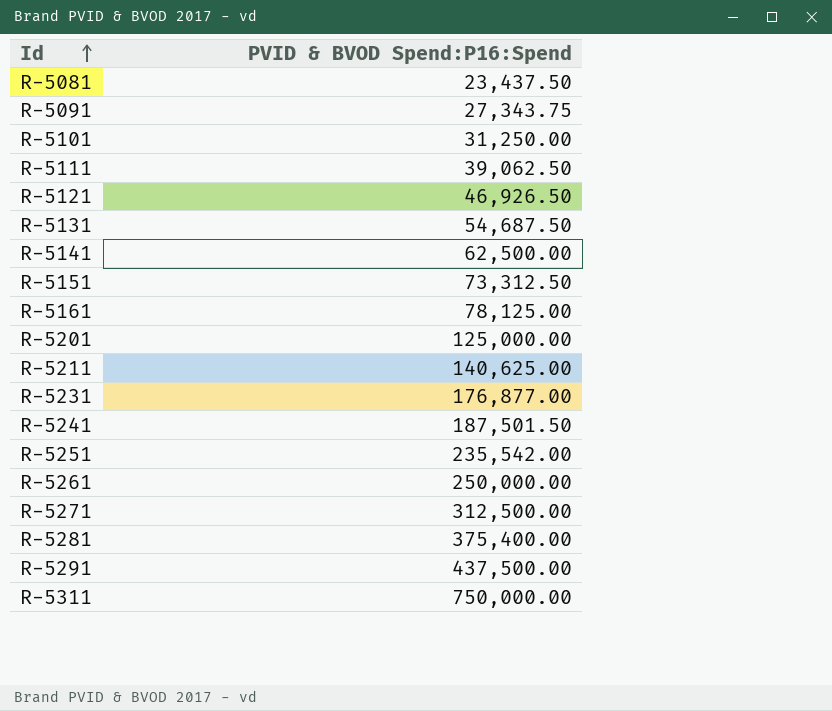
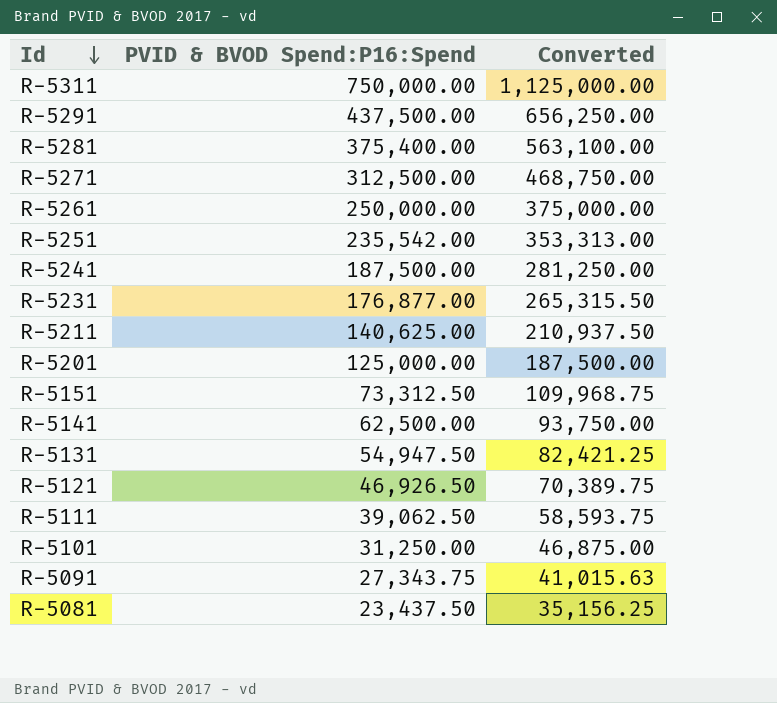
row order: Id ascending -> Id descending
column Converted | formula: none -> [PVID & BVOD Spend:P16:Spend] * 1.5
row R-5161: 78,125.00 -> none
R-5241 | PVID & BVOD Spend:P16:Spend: 187,501.50 -> 187,500.00
R-5131 | PVID & BVOD Spend:P16:Spend: 54,687.50 -> 54,947.50

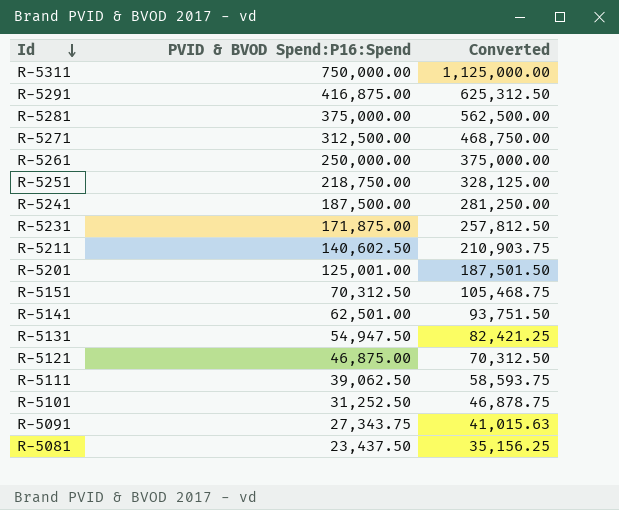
R-5291 | PVID & BVOD Spend:P16:Spend: 437,500.00 -> 416,875.00
R-5291 | Converted: 656,250.00 -> 625,312.50
R-5281 | PVID & BVOD Spend:P16:Spend: 375,400.00 -> 375,000.00
R-5281 | Converted: 563,100.00 -> 562,500.00
R-5251 | PVID & BVOD Spend:P16:Spend: 235,542.00 -> 218,750.00
R-5251 | Converted: 353,313.00 -> 328,125.00
R-5231 | PVID & BVOD Spend:P16:Spend: 176,877.00 -> 171,875.00
R-5231 | Converted: 265,315.50 -> 257,812.50
R-5211 | PVID & BVOD Spend:P16:Spend: 140,625.00 -> 140,602.50
R-5211 | Converted: 210,937.50 -> 210,903.75
R-5201 | PVID & BVOD Spend:P16:Spend: 125,000.00 -> 125,001.00
R-5201 | Converted: 187,500.00 -> 187,501.50
R-5151 | PVID & BVOD Spend:P16:Spend: 73,312.50 -> 70,312.50
R-5151 | Converted: 109,968.75 -> 105,468.75
R-5141 | PVID & BVOD Spend:P16:Spend: 62,500.00 -> 62,501.00
R-5141 | Converted: 93,750.00 -> 93,751.50
R-5121 | PVID & BVOD Spend:P16:Spend: 46,926.50 -> 46,875.00
R-5121 | Converted: 70,389.75 -> 70,312.50
R-5101 | PVID & BVOD Spend:P16:Spend: 31,250.00 -> 31,252.50
R-5101 | Converted: 46,875.00 -> 46,878.75

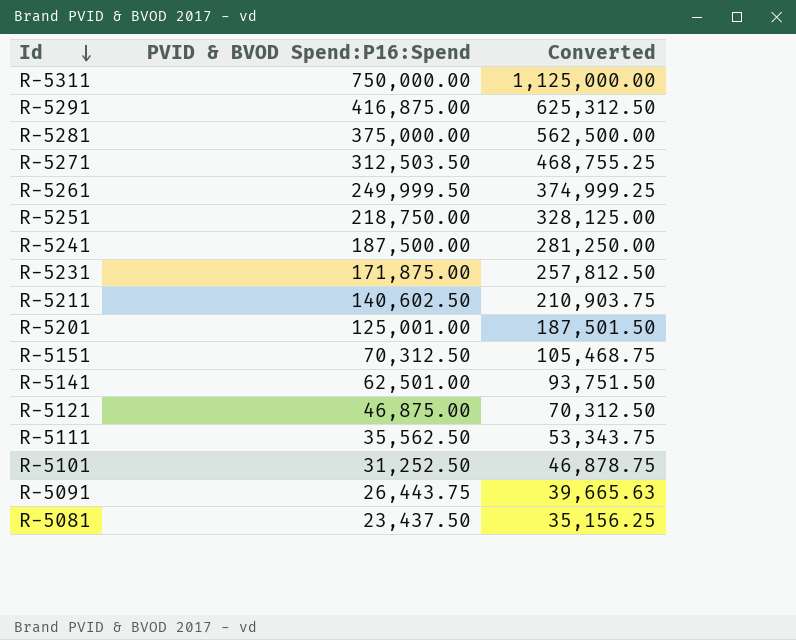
row R-5131: 54,947.50 | 82,421.25 -> none
R-5271 | PVID & BVOD Spend:P16:Spend: 312,500.00 -> 312,503.50
R-5271 | Converted: 468,750.00 -> 468,755.25
R-5261 | PVID & BVOD Spend:P16:Spend: 250,000.00 -> 249,999.50
R-5261 | Converted: 375,000.00 -> 374,999.25
R-5111 | PVID & BVOD Spend:P16:Spend: 39,062.50 -> 35,562.50
R-5111 | Converted: 58,593.75 -> 53,343.75
R-5091 | PVID & BVOD Spend:P16:Spend: 27,343.75 -> 26,443.75
R-5091 | Converted: 41,015.63 -> 39,665.63

